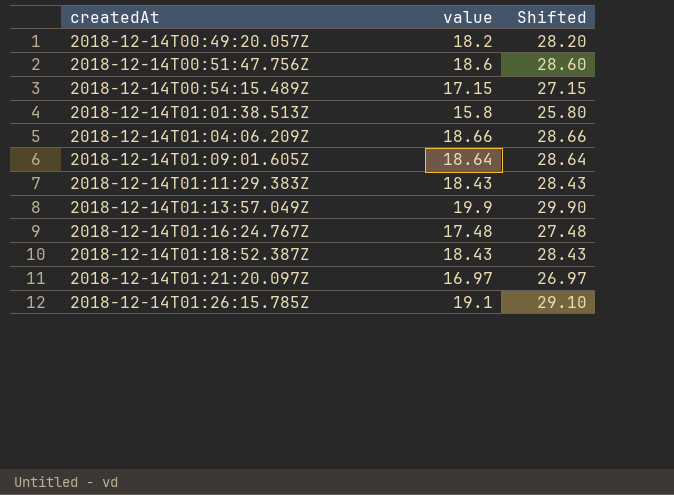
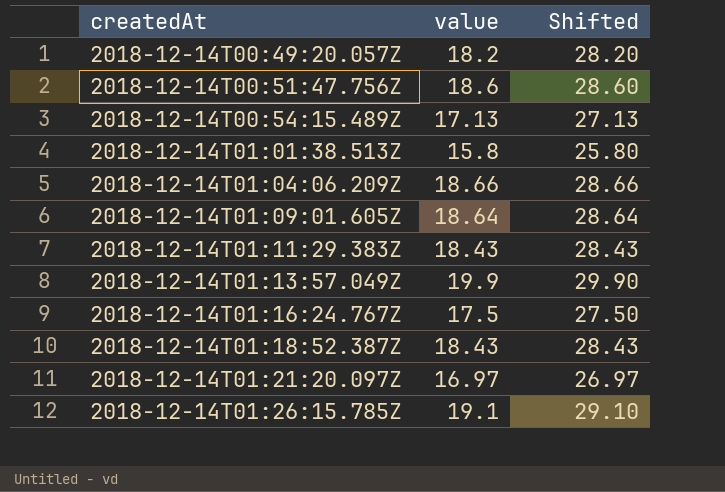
2018-12-14T00:54:15.489Z | value: 17.15 -> 17.13
2018-12-14T00:54:15.489Z | Shifted: 27.15 -> 27.13
2018-12-14T01:16:24.767Z | value: 17.48 -> 17.5
2018-12-14T01:16:24.767Z | Shifted: 27.48 -> 27.50

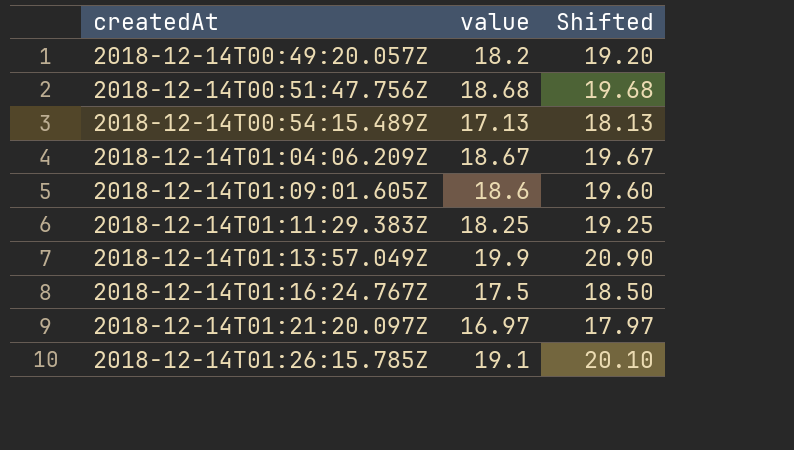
column Shifted | formula: [value] + 10 -> [value] + 1
row 2018-12-14T01:01:38.513Z: 15.8 | 25.80 -> none
row 2018-12-14T01:18:52.387Z: 18.43 | 28.43 -> none
2018-12-14T00:51:47.756Z | value: 18.6 -> 18.68
2018-12-14T01:04:06.209Z | value: 18.66 -> 18.67
2018-12-14T01:09:01.605Z | value: 18.64 -> 18.6
2018-12-14T01:11:29.383Z | value: 18.43 -> 18.25

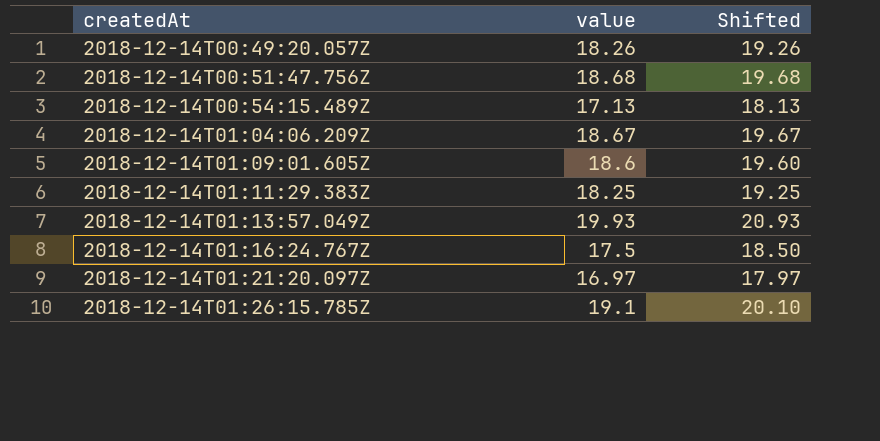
2018-12-14T00:49:20.057Z | value: 18.2 -> 18.26
2018-12-14T00:49:20.057Z | Shifted: 19.20 -> 19.26
2018-12-14T01:13:57.049Z | value: 19.9 -> 19.93
2018-12-14T01:13:57.049Z | Shifted: 20.90 -> 20.93

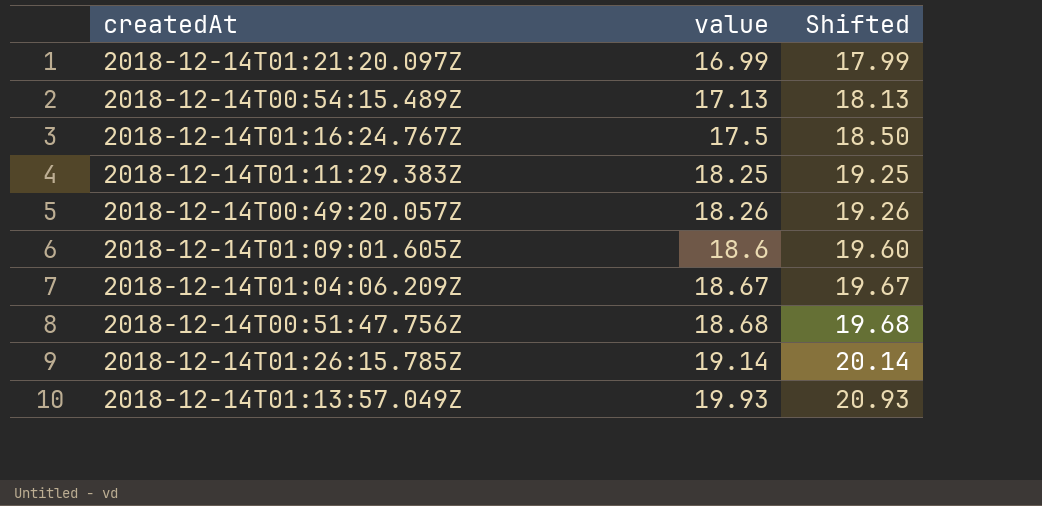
row order: createdAt ascending -> value ascending
2018-12-14T01:21:20.097Z | value: 16.97 -> 16.99
2018-12-14T01:21:20.097Z | Shifted: 17.97 -> 17.99
2018-12-14T01:26:15.785Z | value: 19.1 -> 19.14
2018-12-14T01:26:15.785Z | Shifted: 20.10 -> 20.14

